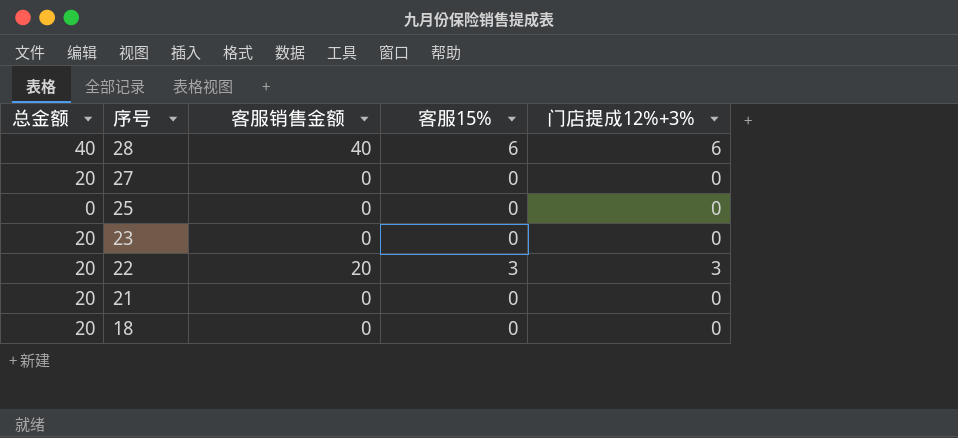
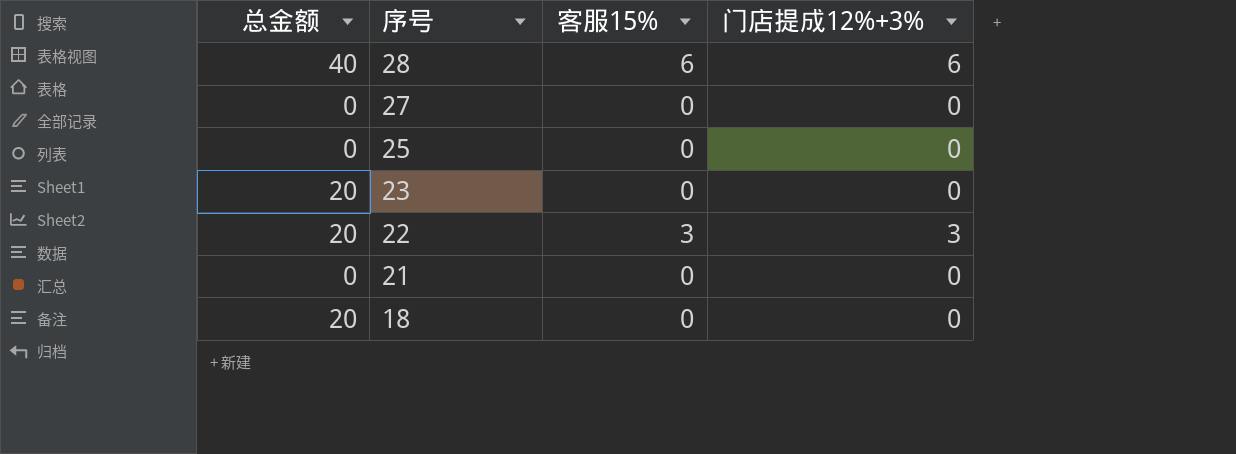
column 客服销售金额 | position: 3 -> none
27 | 总金额: 20 -> 0
21 | 总金额: 20 -> 0

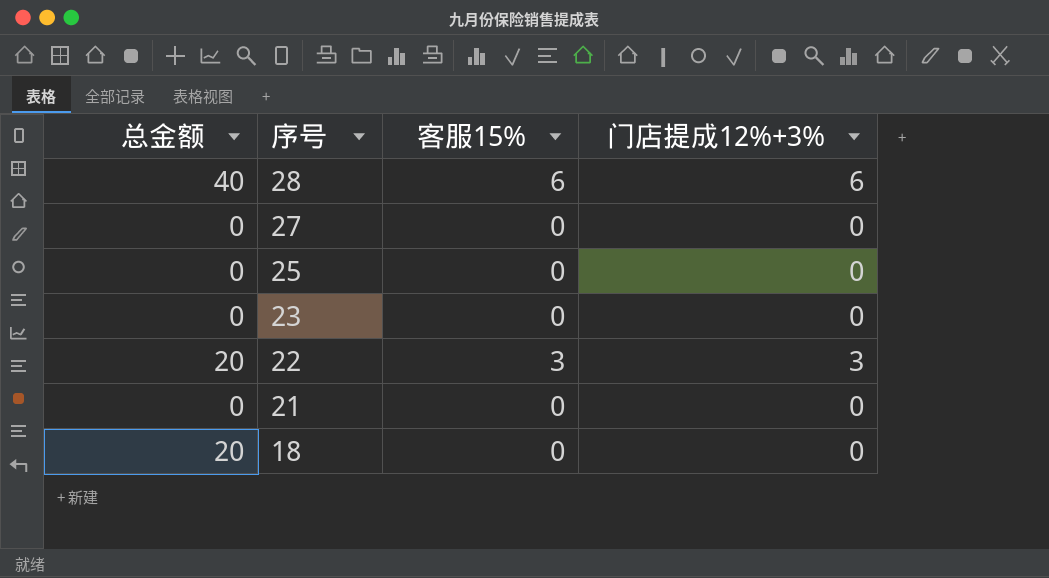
23 | 总金额: 20 -> 0

